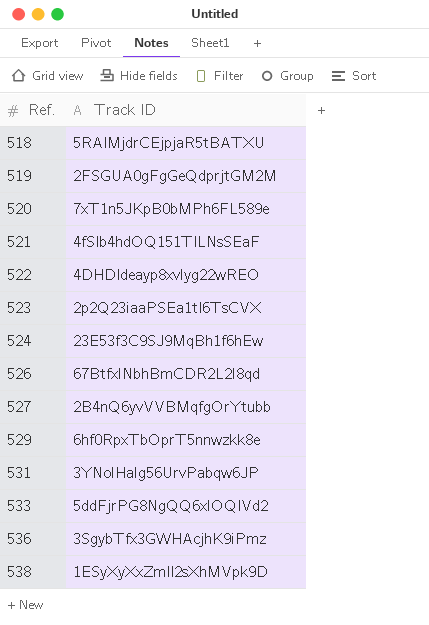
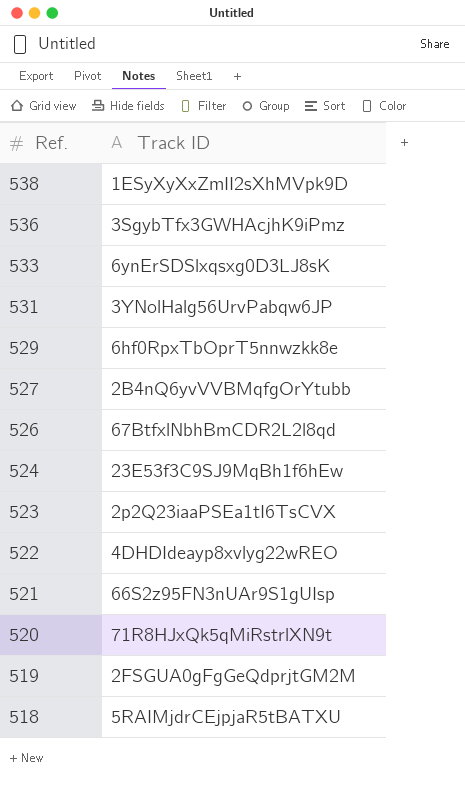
row order: Ref. ascending -> Ref. descending
533 | Track ID: 5ddFjrPG8NgQQ6xlOQIVd2 -> 6ynErSDSlxqsxg0D3LJ8sK
521 | Track ID: 4fSIb4hdOQ151TILNsSEaF -> 66S2z95FN3nUAr9S1gUIsp
520 | Track ID: 7xT1n5JKpB0bMPh6FL589e -> 71R8HJxQk5qMiRstrlXN9t

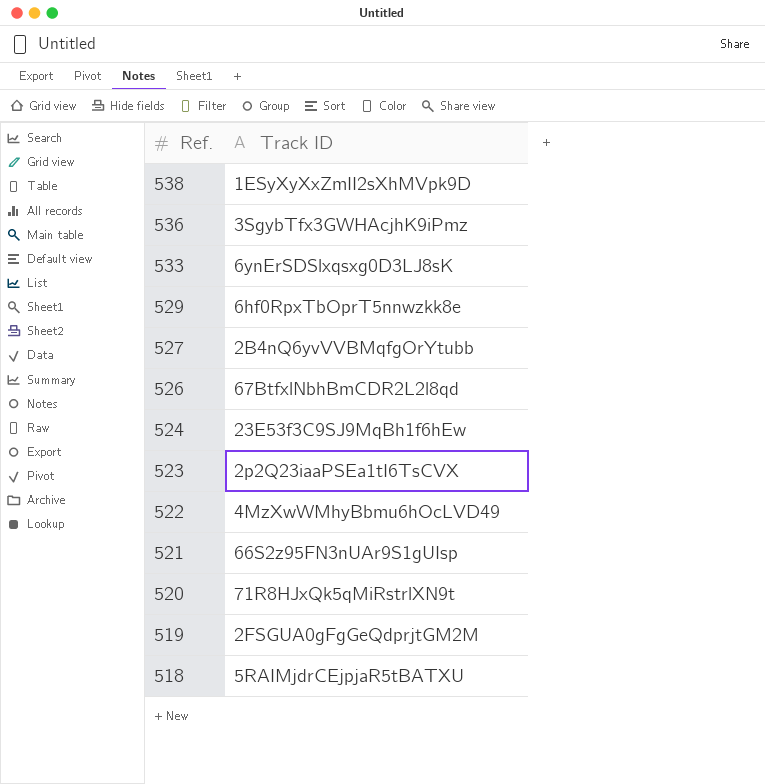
row 531: 3YNolHalg56UrvPabqw6JP -> none
522 | Track ID: 4DHDIdeayp8xvlyg22wREO -> 4MzXwWMhyBbmu6hOcLVD49

